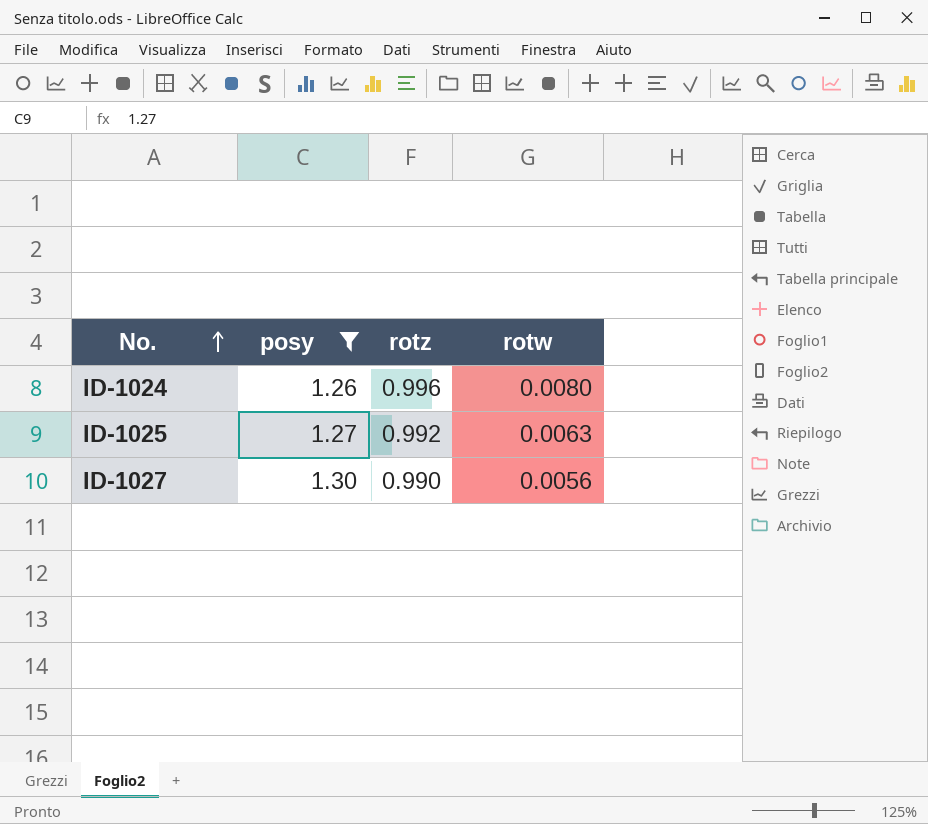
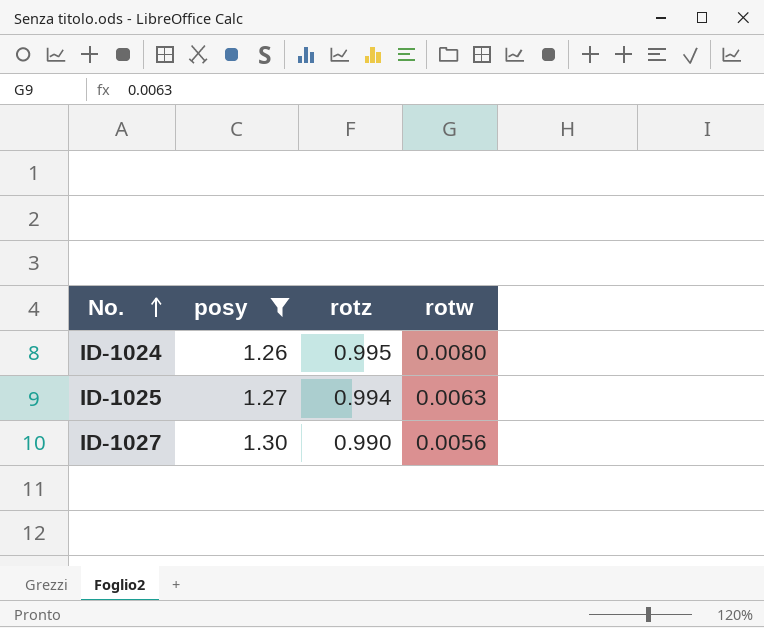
ID-1024 | rotz: 0.996 -> 0.995
ID-1025 | rotz: 0.992 -> 0.994

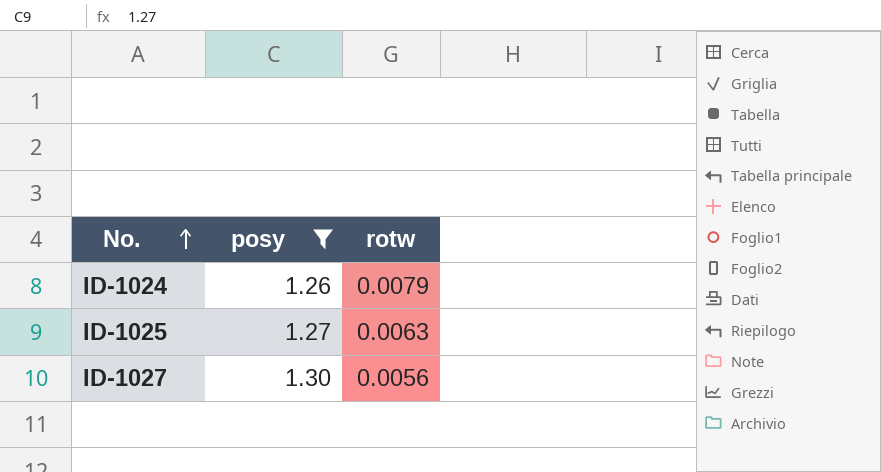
column rotz | position: 3 -> none
ID-1024 | rotw: 0.0080 -> 0.0079

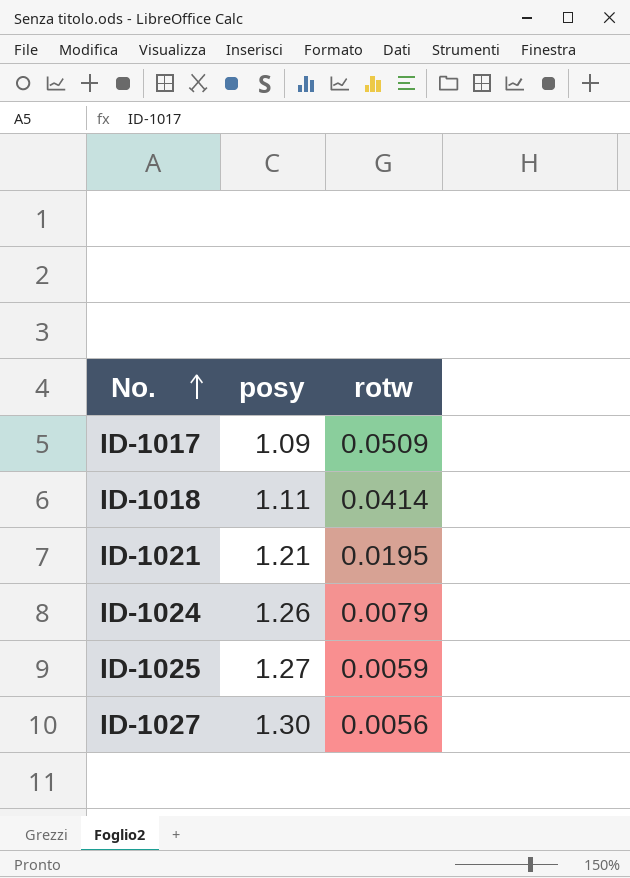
filter: posy >= 1.26 -> none
ID-1025 | rotw: 0.0063 -> 0.0059

